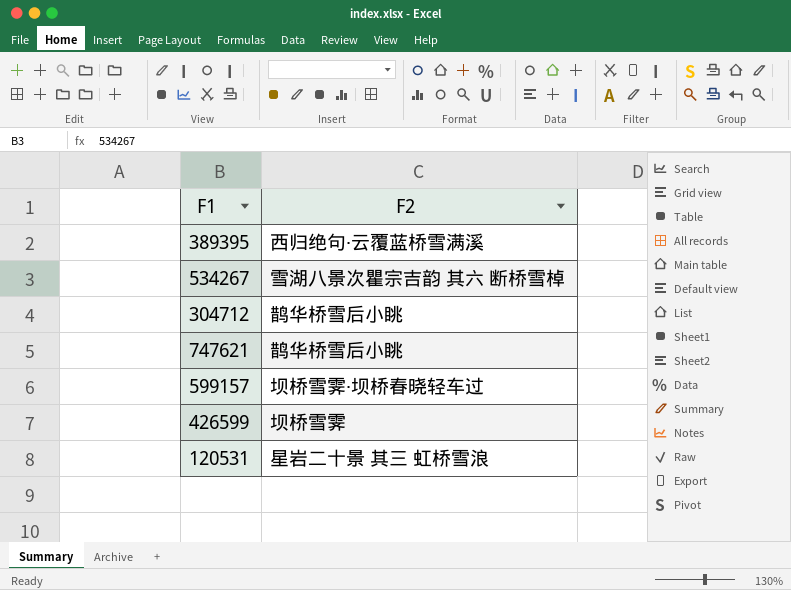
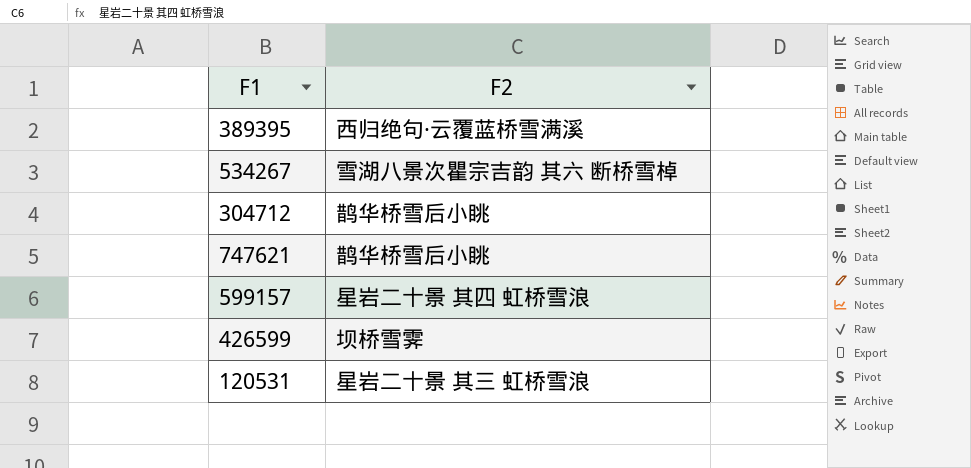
599157 | F2: 坝桥雪霁·坝桥春晓轻车过 -> 星岩二十景 其四 虹桥雪浪

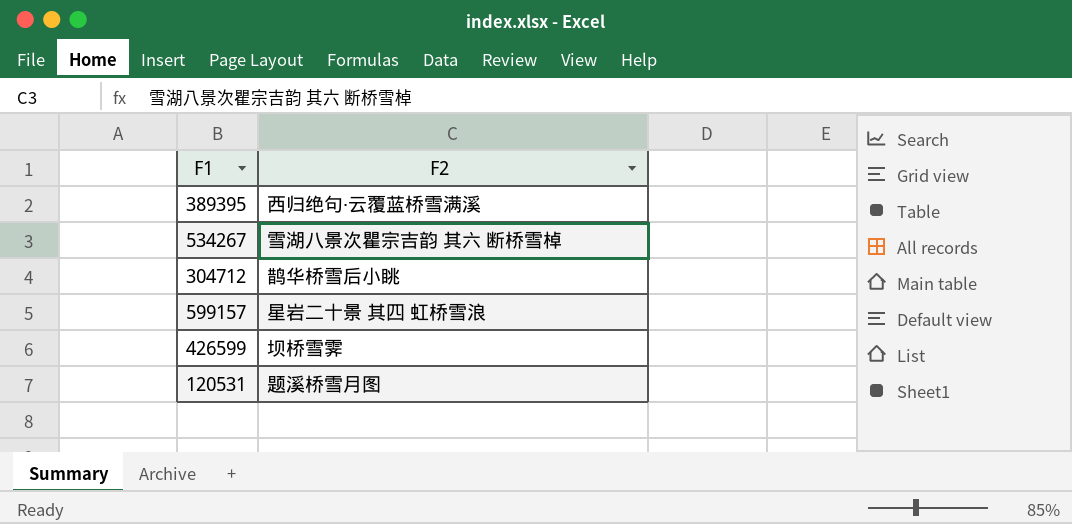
row 747621: 鹊华桥雪后小眺 -> none
120531 | F2: 星岩二十景 其三 虹桥雪浪 -> 题溪桥雪月图

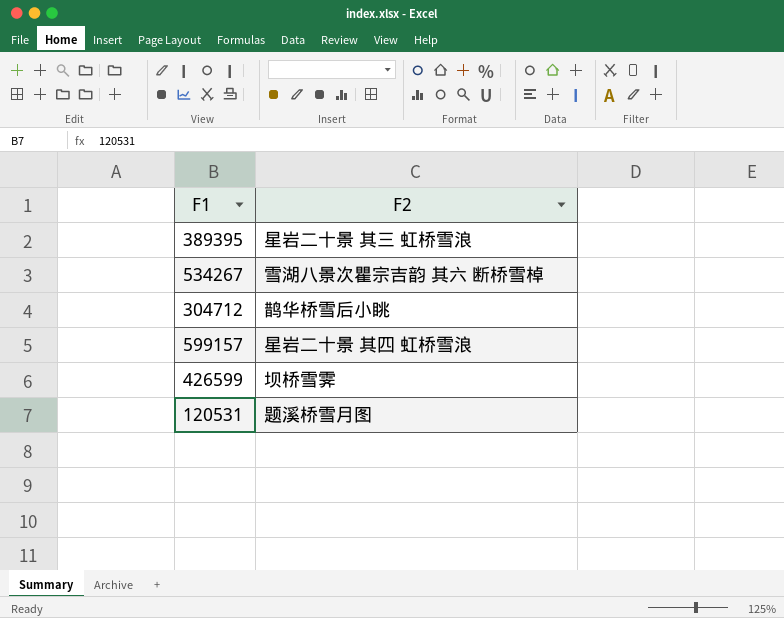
389395 | F2: 西归绝句·云覆蓝桥雪满溪 -> 星岩二十景 其三 虹桥雪浪

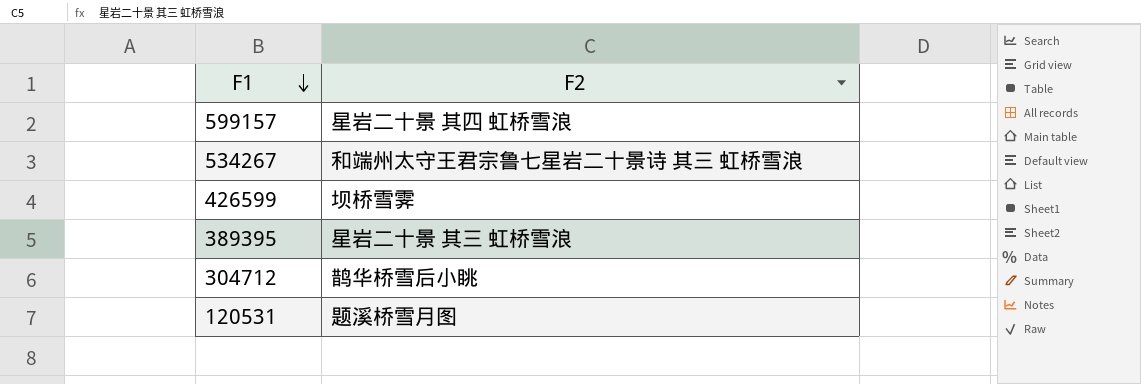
row order: none -> F1 descending
534267 | F2: 雪湖八景次瞿宗吉韵 其六 断桥雪棹 -> 和端州太守王君宗鲁七星岩二十景诗 其三 虹桥雪浪

